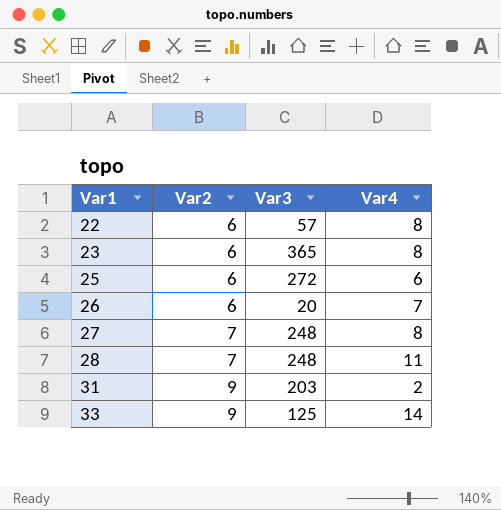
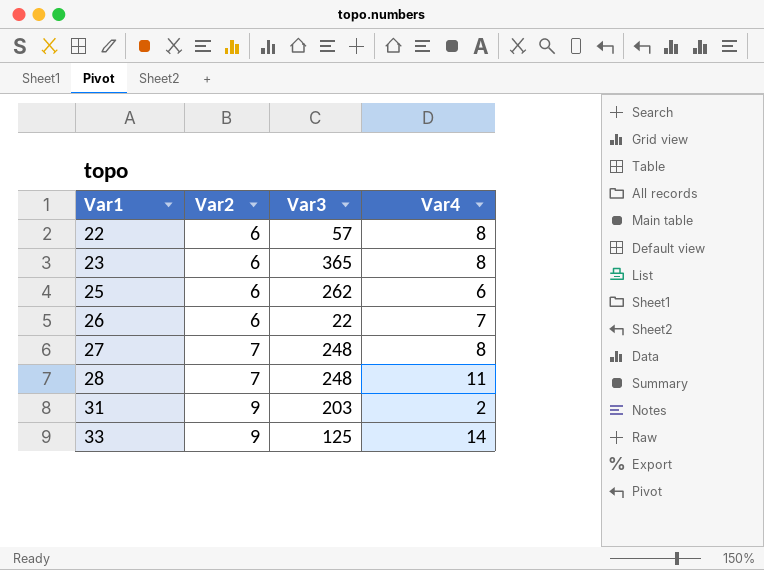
25 | Var3: 272 -> 262
26 | Var3: 20 -> 22

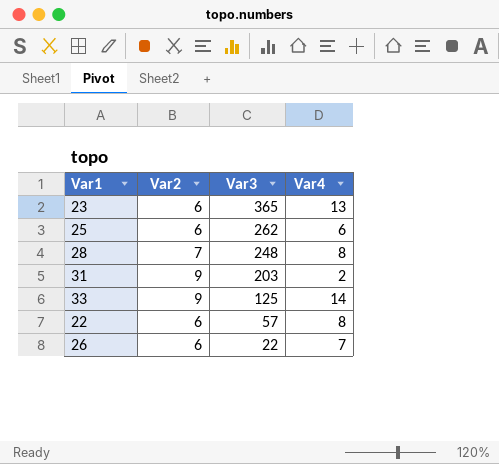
row order: Var1 ascending -> Var3 descending
row 27: 7 | 248 | 8 -> none
23 | Var4: 8 -> 13
28 | Var4: 11 -> 8

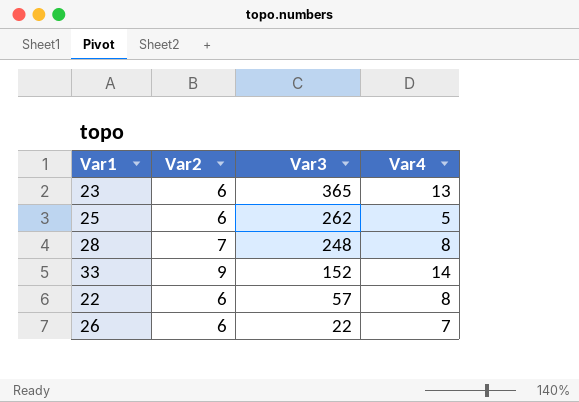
row 31: 9 | 203 | 2 -> none
25 | Var4: 6 -> 5
33 | Var3: 125 -> 152

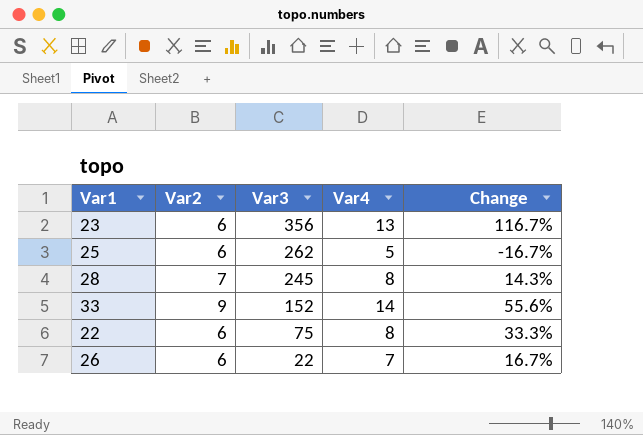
column Change | formula: none -> ([Var4] - [Var2]) / [Var2]
23 | Var3: 365 -> 356
28 | Var3: 248 -> 245
22 | Var3: 57 -> 75

